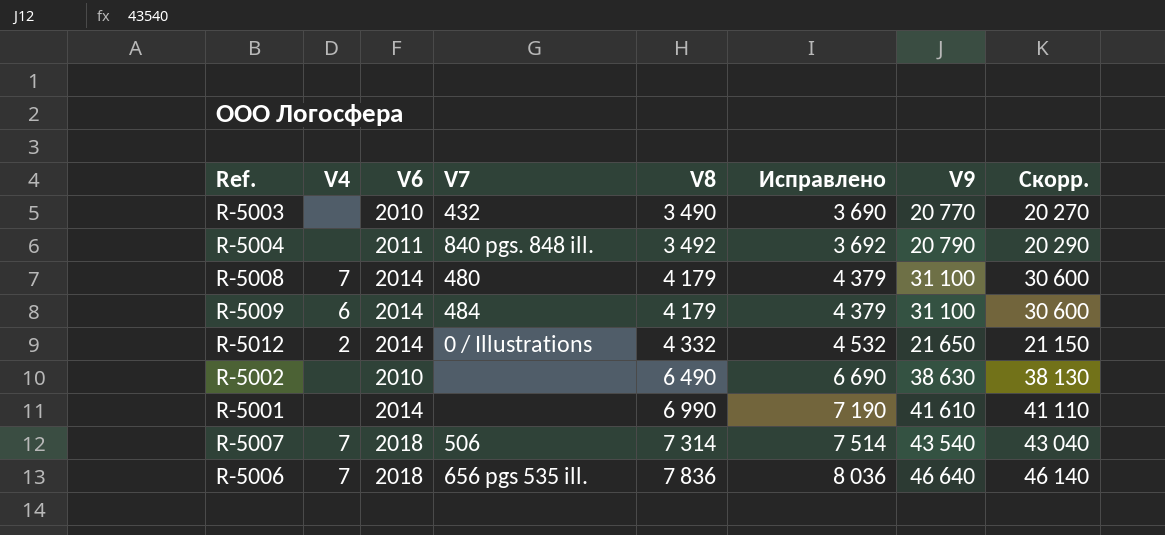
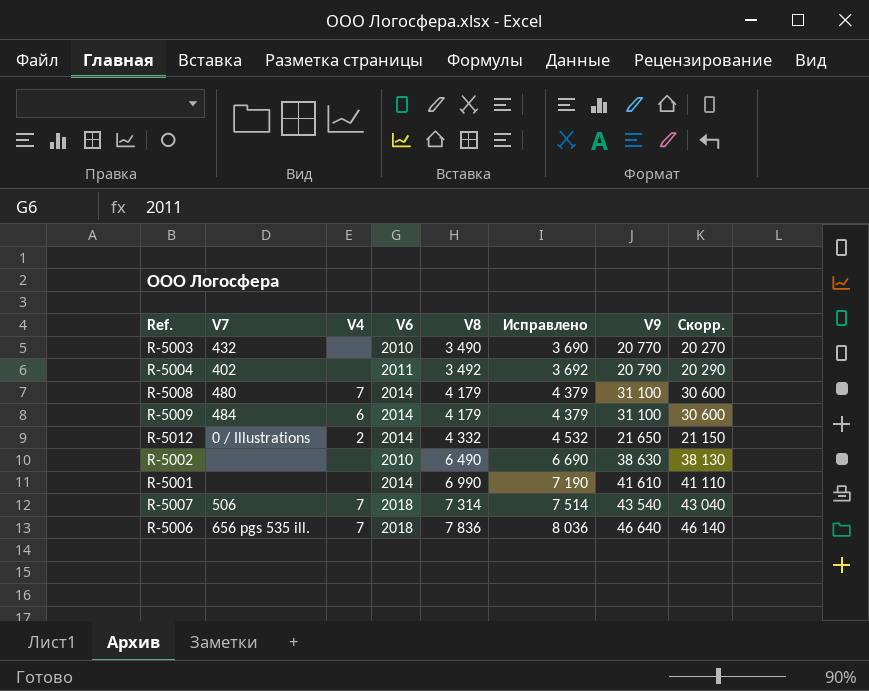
column V7 | position: 4 -> 2
R-5004 | V7: 840 pgs. 848 ill. -> 402

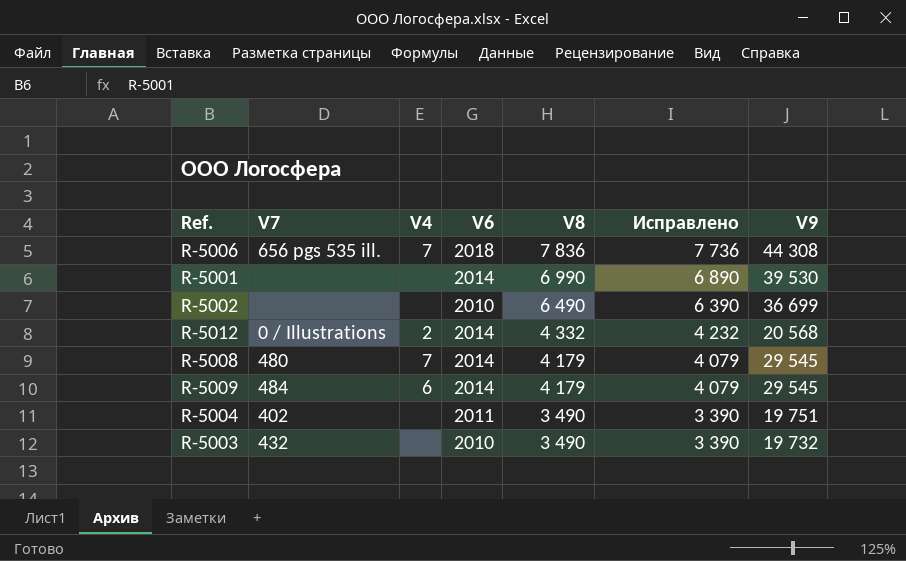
row order: V8 ascending -> V8 descending
column Скорр. | formula: [V9] - 500 -> none
column Исправлено | formula: [V8] + 200 -> [V8] - 100
row R-5007: 506 | 7 | 2018 | 7 314 | 7 514 | 43 540 | 43 040 -> none
R-5006 | V9: 46 640 -> 44 308
R-5001 | V9: 41 610 -> 39 530
R-5002 | V9: 38 630 -> 36 699
R-5012 | V9: 21 650 -> 20 568
R-5008 | V9: 31 100 -> 29 545
R-5009 | V9: 31 100 -> 29 545
R-5004 | V8: 3 492 -> 3 490
R-5004 | V9: 20 790 -> 19 751
R-5003 | V9: 20 770 -> 19 732

